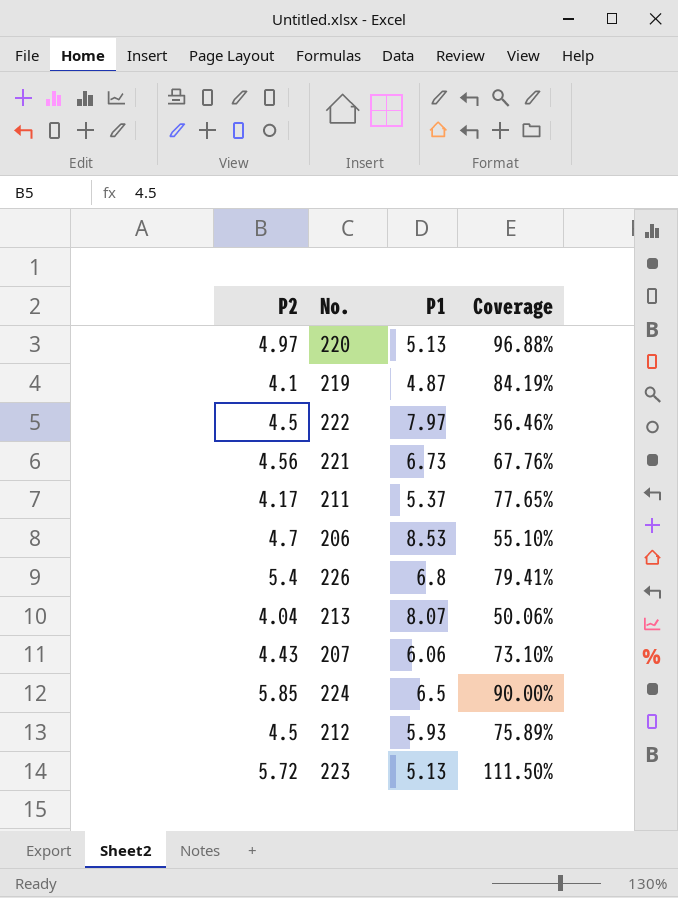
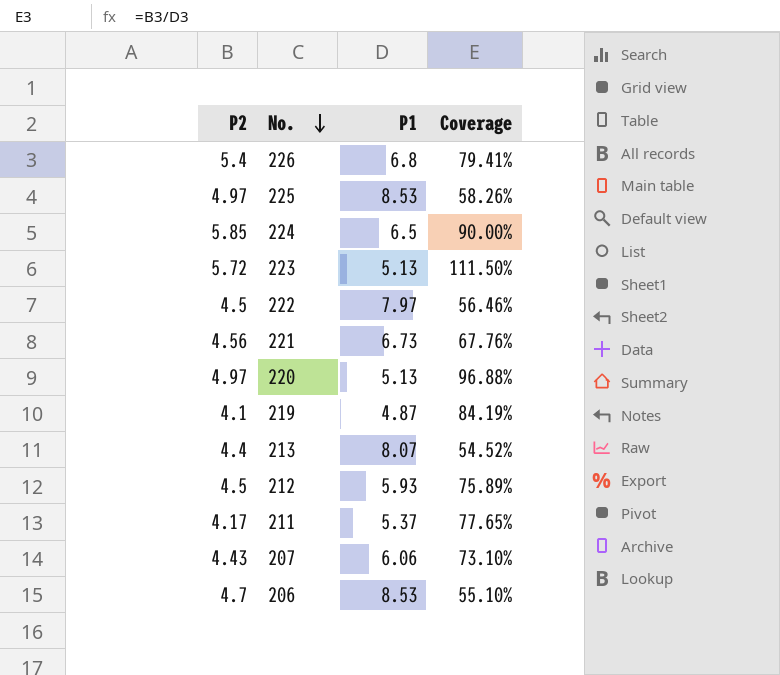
row order: none -> No. descending
row 225: none -> 4.97 | 8.53 | 58.26%
213 | P2: 4.04 -> 4.4
213 | Coverage: 50.06% -> 54.52%

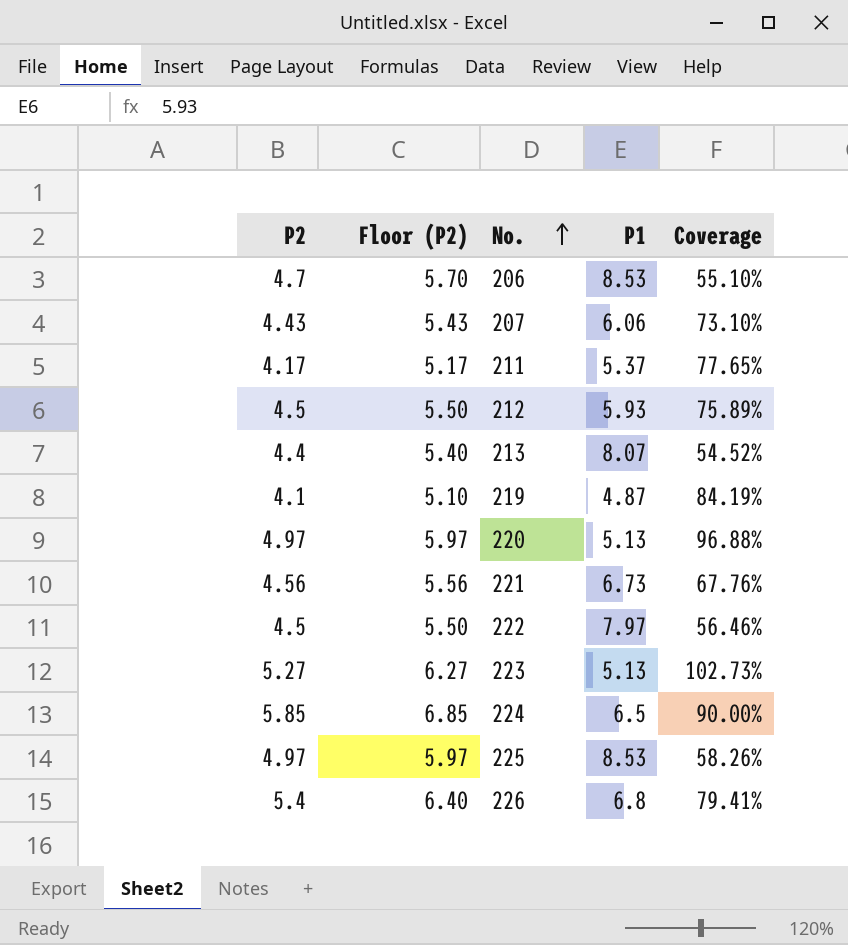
row order: No. descending -> No. ascending
column Floor (P2) | formula: none -> [P2] + 1
223 | P2: 5.72 -> 5.27
223 | Coverage: 111.50% -> 102.73%

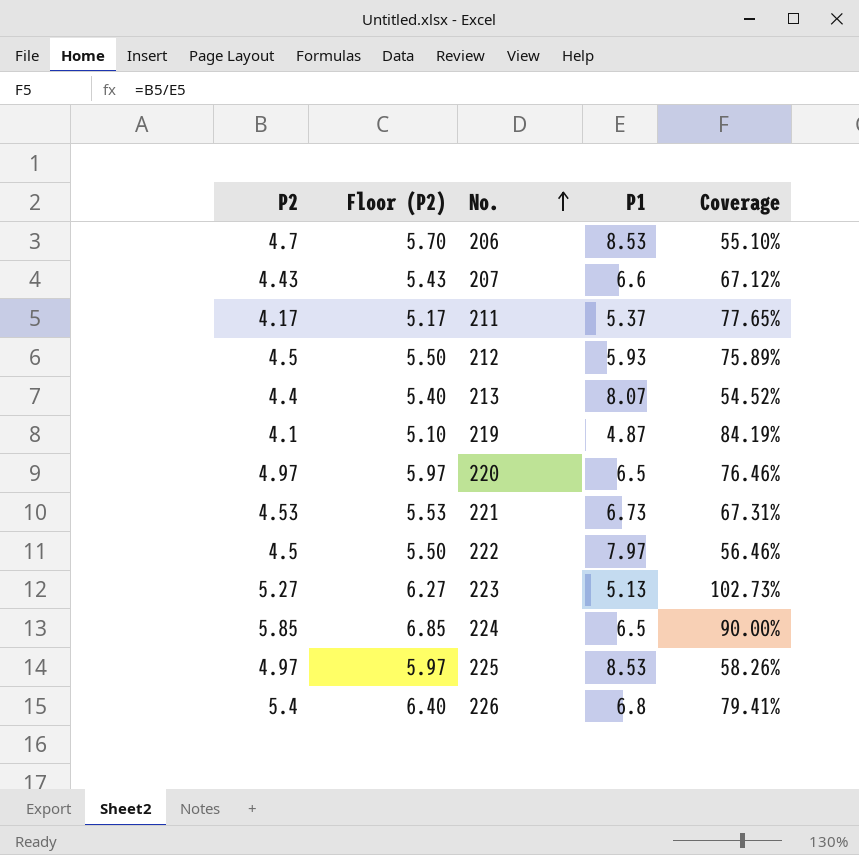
207 | P1: 6.06 -> 6.6
207 | Coverage: 73.10% -> 67.12%
220 | P1: 5.13 -> 6.5
220 | Coverage: 96.88% -> 76.46%
221 | P2: 4.56 -> 4.53
221 | Floor (P2): 5.56 -> 5.53
221 | Coverage: 67.76% -> 67.31%

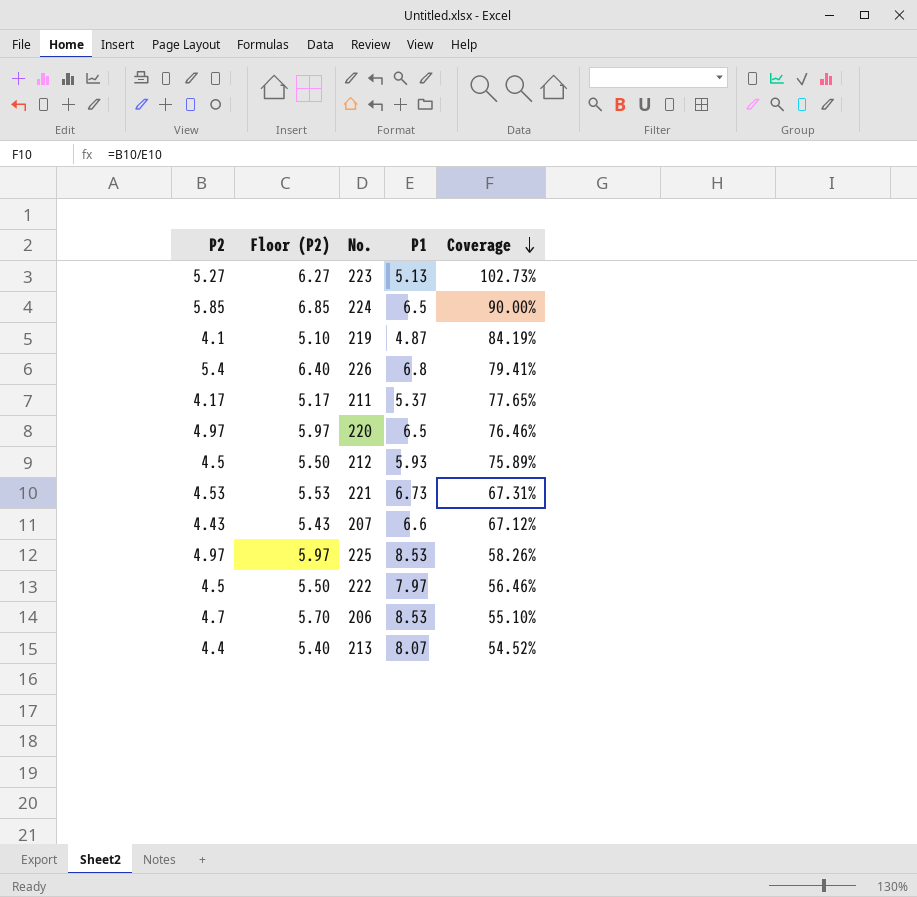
row order: No. ascending -> Coverage descending

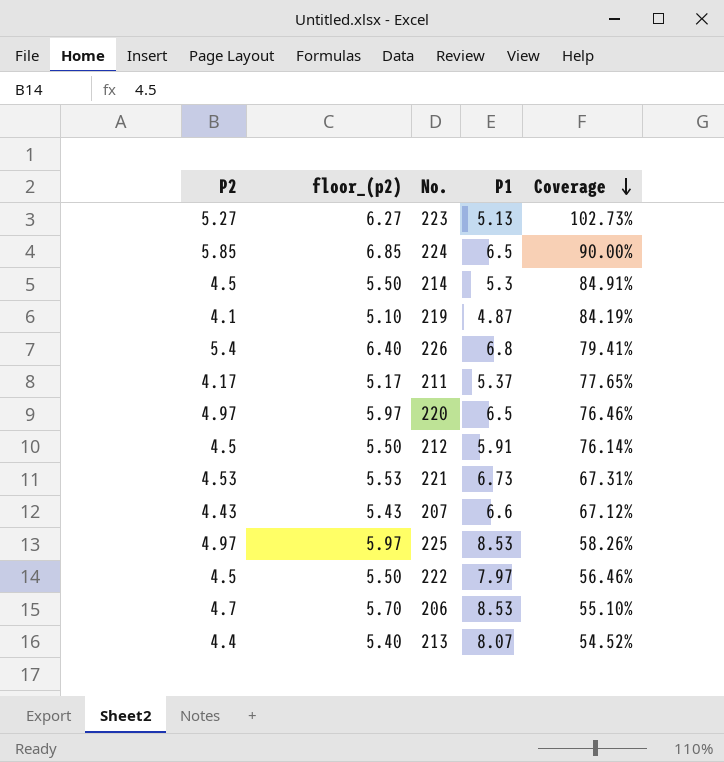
column name: Floor (P2) -> floor_(p2)
row 214: none -> 4.5 | 5.50 | 5.3 | 84.91%
212 | P1: 5.93 -> 5.91
212 | Coverage: 75.89% -> 76.14%

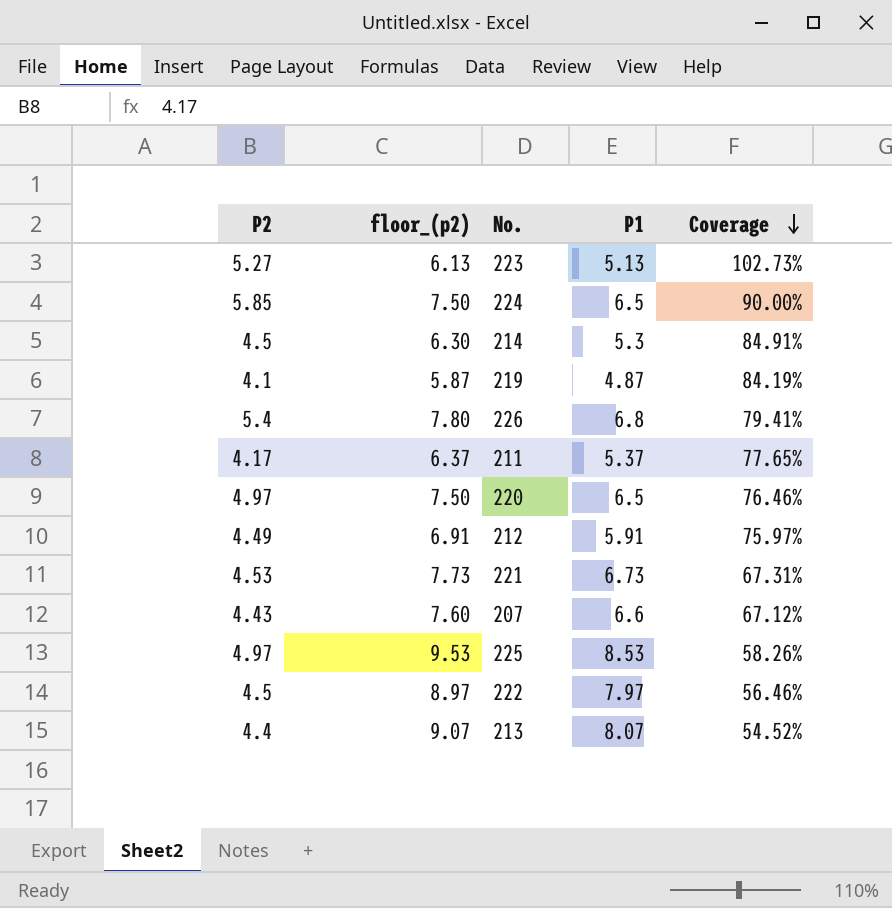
column floor_(p2) | formula: [P2] + 1 -> [P1] + 1
row 206: 4.7 | 5.70 | 8.53 | 55.10% -> none
212 | P2: 4.5 -> 4.49
212 | Coverage: 76.14% -> 75.97%

